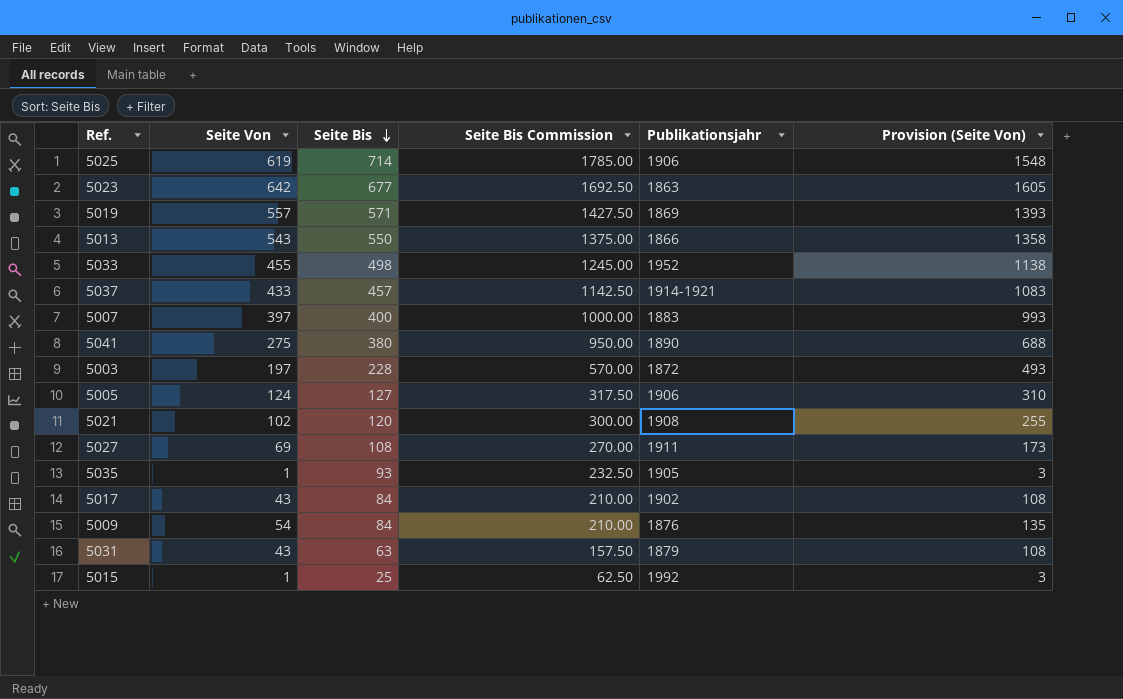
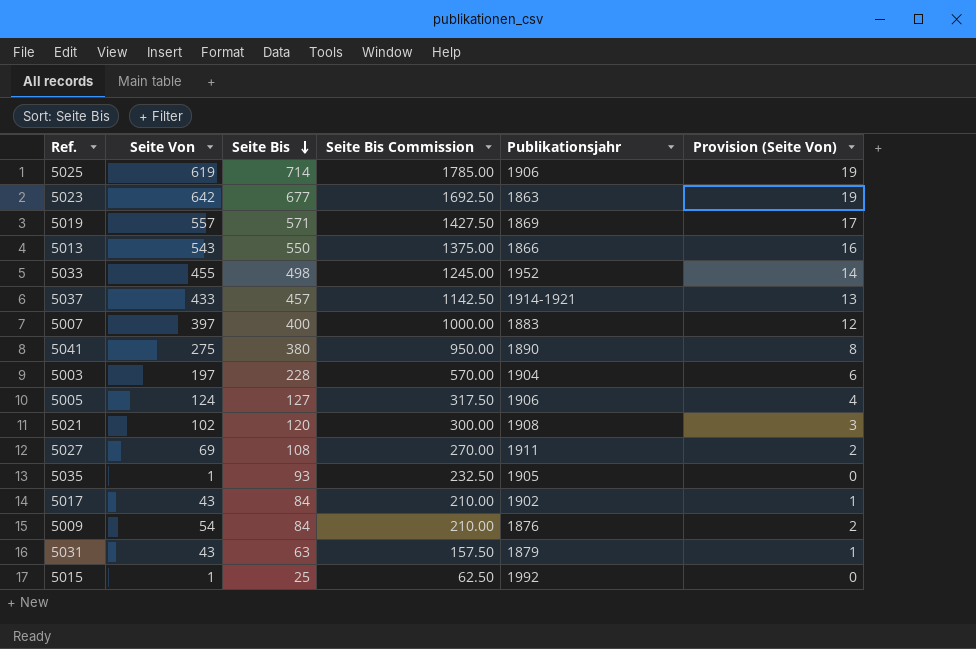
column Provision (Seite Von) | formula: [Seite Von] * 2.5 -> [Seite Von] * 0.03
5003 | Publikationsjahr: 1872 -> 1904

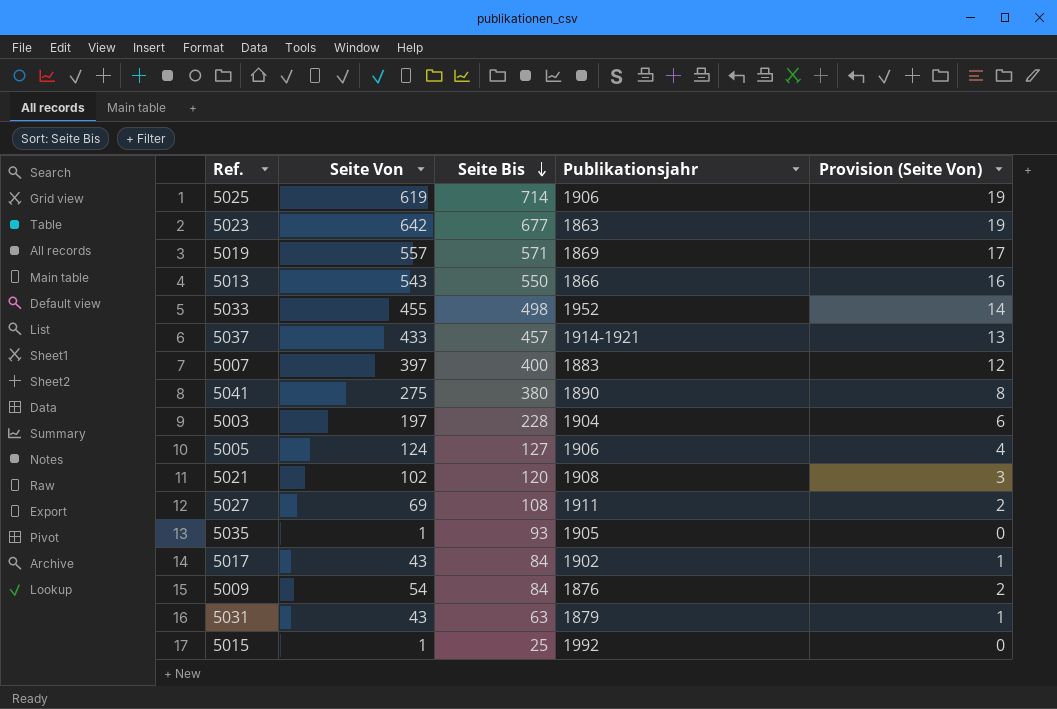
column Seite Bis Commission | formula: [Seite Bis] * 2.5 -> none

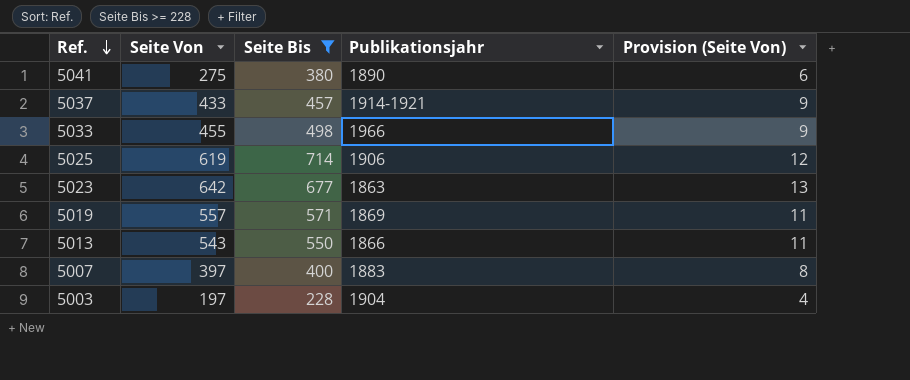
filter: none -> Seite Bis >= 228
row order: Seite Bis descending -> Ref. descending
column Provision (Seite Von) | formula: [Seite Von] * 0.03 -> [Seite Von] * 0.02
5033 | Publikationsjahr: 1952 -> 1966

